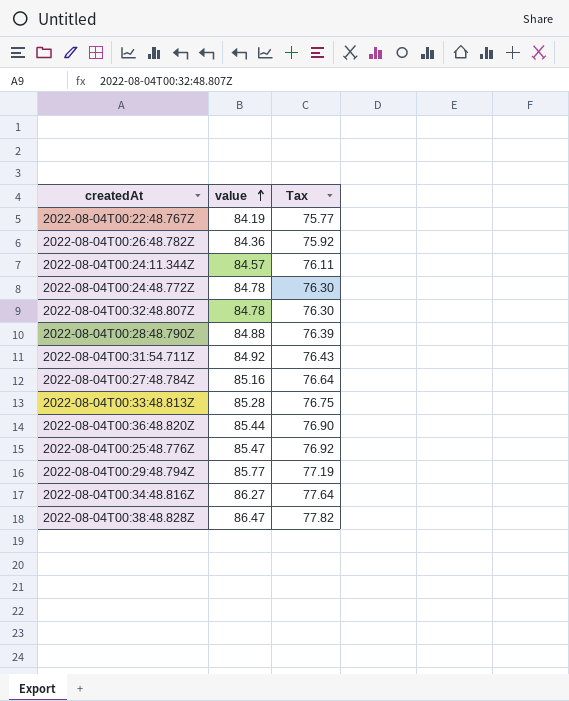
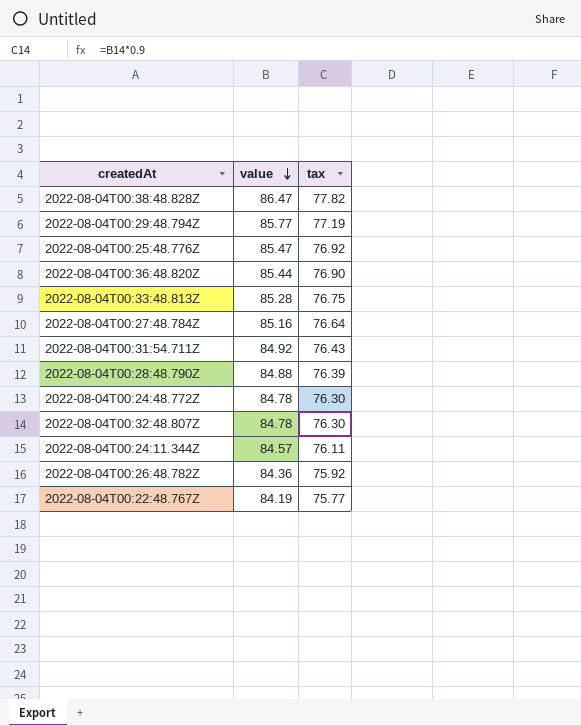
row order: value ascending -> value descending
column name: Tax -> tax
row 2022-08-04T00:34:48.816Z: 86.27 | 77.64 -> none

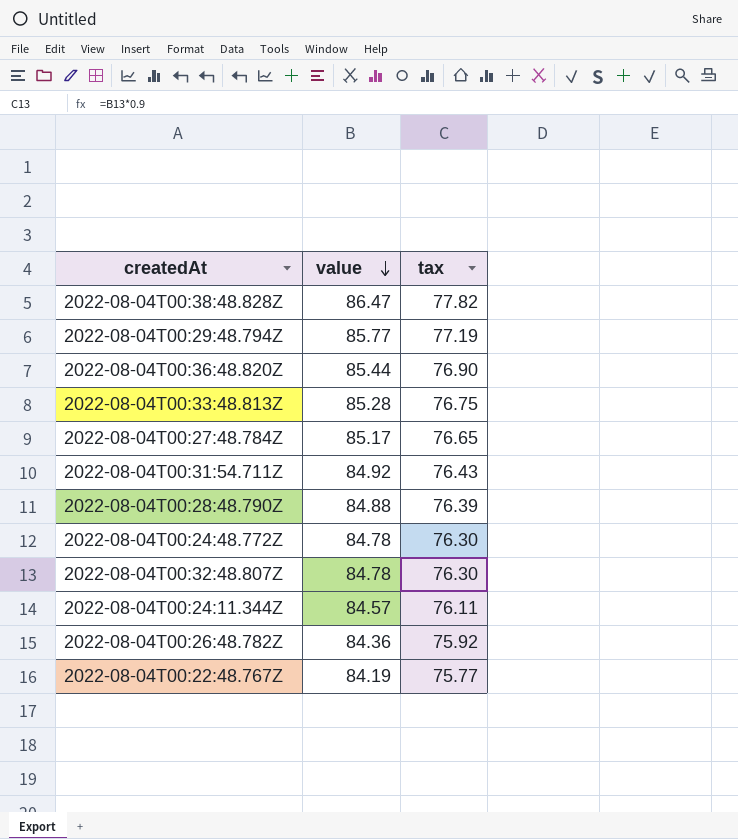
row 2022-08-04T00:25:48.776Z: 85.47 | 76.92 -> none
2022-08-04T00:27:48.784Z | value: 85.16 -> 85.17
2022-08-04T00:27:48.784Z | tax: 76.64 -> 76.65

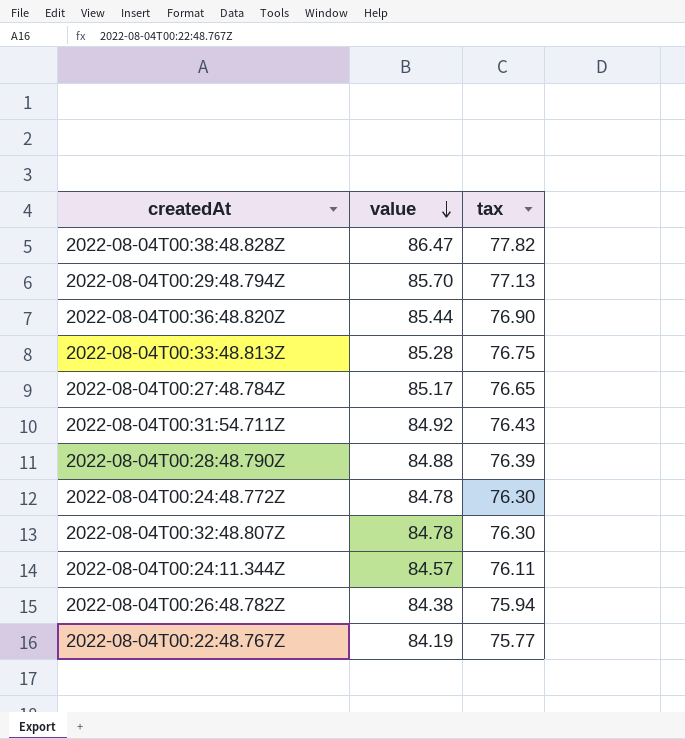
2022-08-04T00:29:48.794Z | value: 85.77 -> 85.70
2022-08-04T00:29:48.794Z | tax: 77.19 -> 77.13
2022-08-04T00:26:48.782Z | value: 84.36 -> 84.38
2022-08-04T00:26:48.782Z | tax: 75.92 -> 75.94

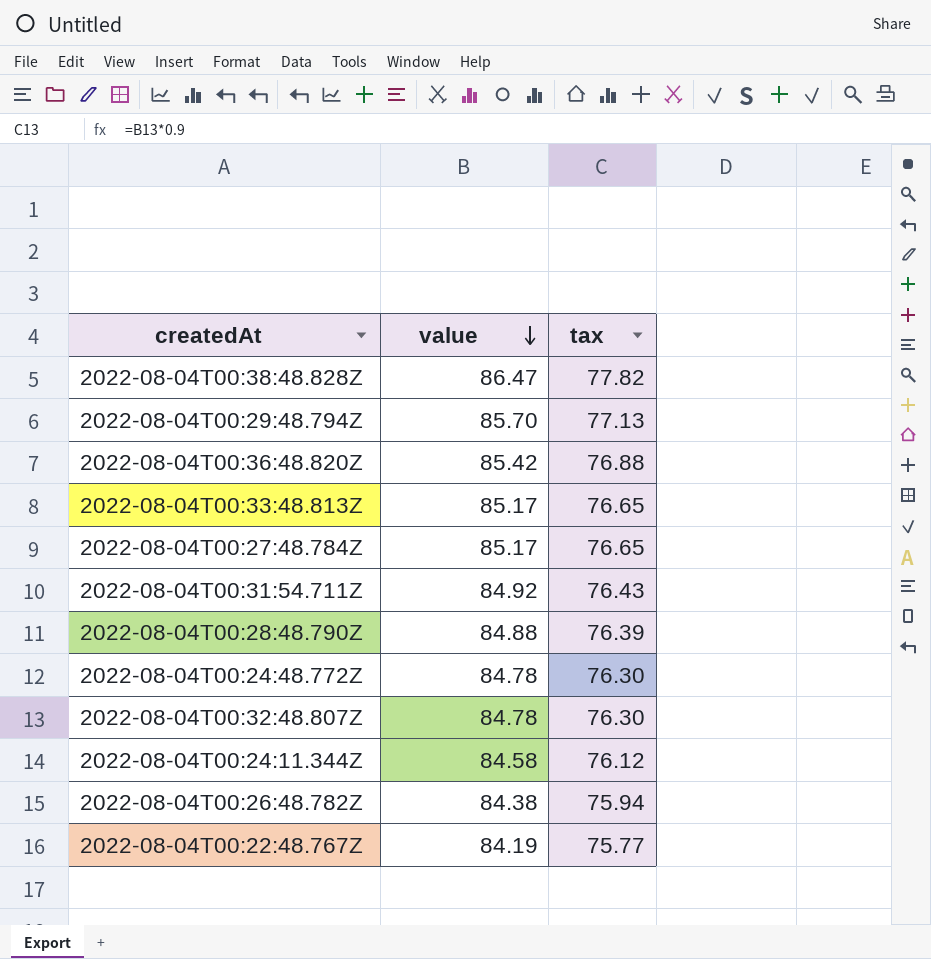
2022-08-04T00:36:48.820Z | value: 85.44 -> 85.42
2022-08-04T00:36:48.820Z | tax: 76.90 -> 76.88
2022-08-04T00:33:48.813Z | value: 85.28 -> 85.17
2022-08-04T00:33:48.813Z | tax: 76.75 -> 76.65
2022-08-04T00:24:11.344Z | value: 84.57 -> 84.58
2022-08-04T00:24:11.344Z | tax: 76.11 -> 76.12

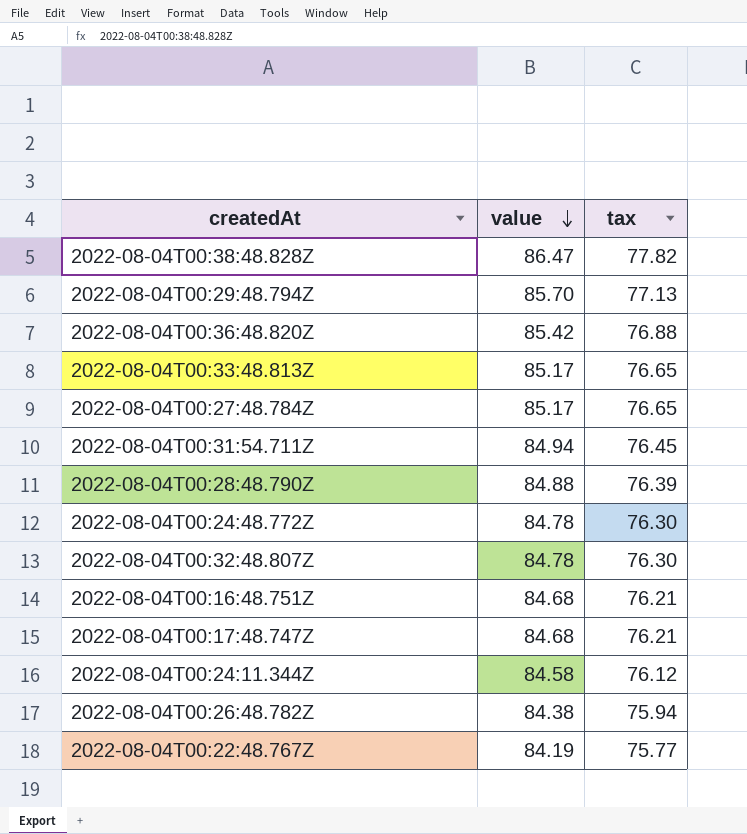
2022-08-04T00:31:54.711Z | value: 84.92 -> 84.94
2022-08-04T00:31:54.711Z | tax: 76.43 -> 76.45
row 2022-08-04T00:16:48.751Z: none -> 84.68 | 76.21
row 2022-08-04T00:17:48.747Z: none -> 84.68 | 76.21

